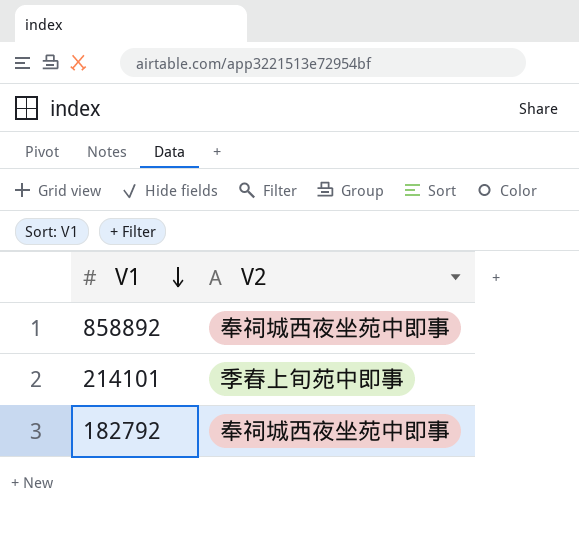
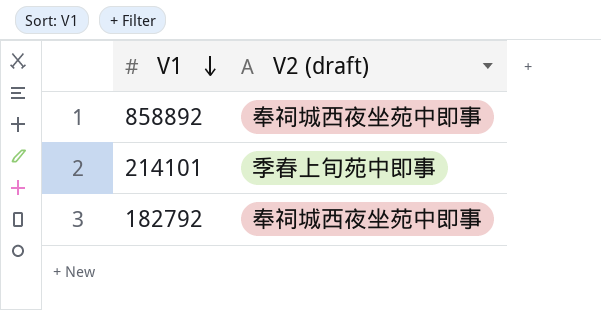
column name: V2 -> V2 (draft)

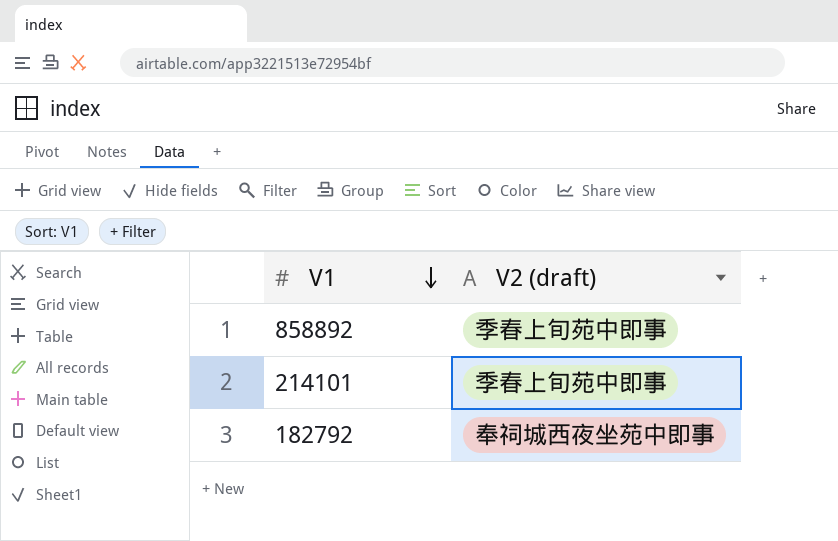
858892 | V2 (draft): 奉祠城西夜坐苑中即事 -> 季春上旬苑中即事

